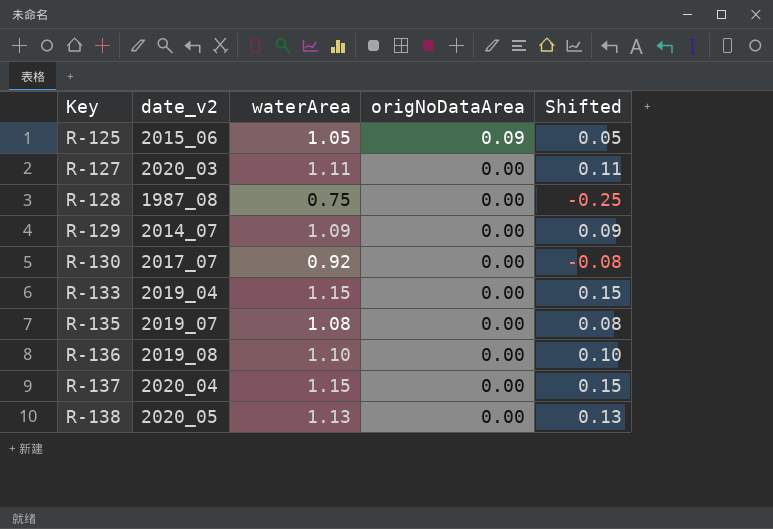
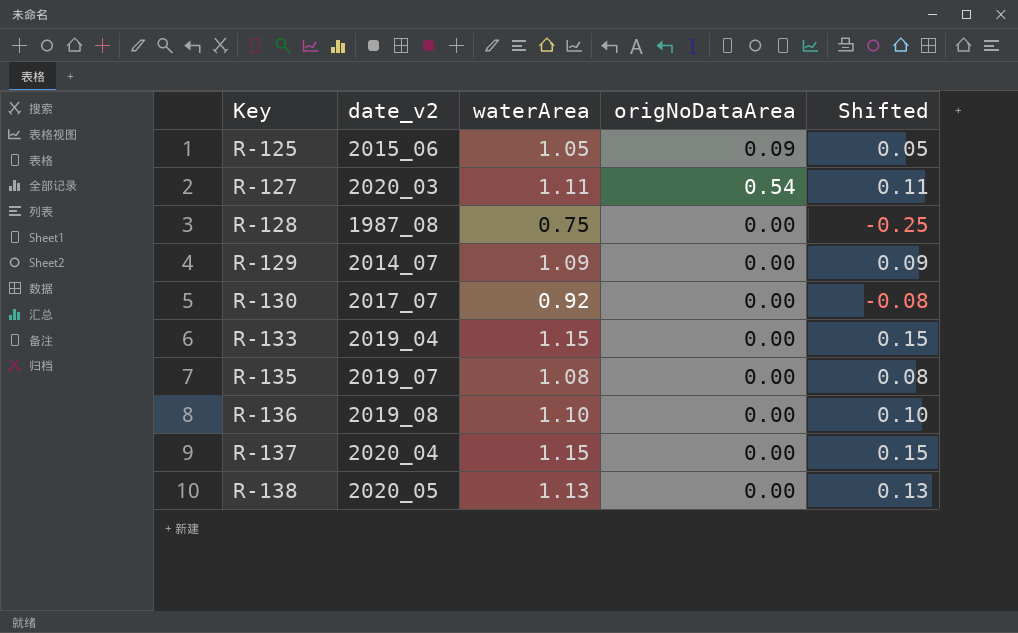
R-127 | origNoDataArea: 0.00 -> 0.54

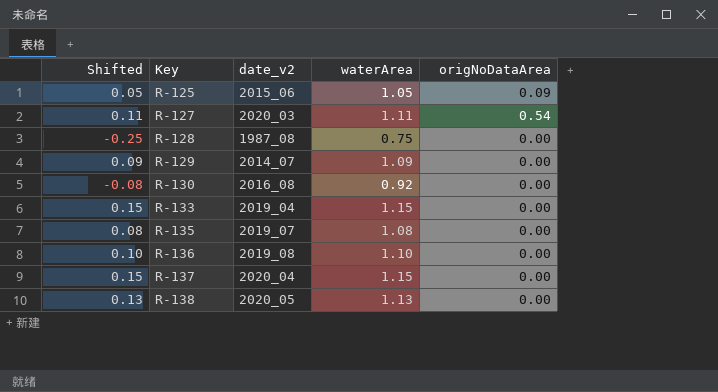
column Shifted | position: 5 -> 1
R-130 | date_v2: 2017_07 -> 2016_08

